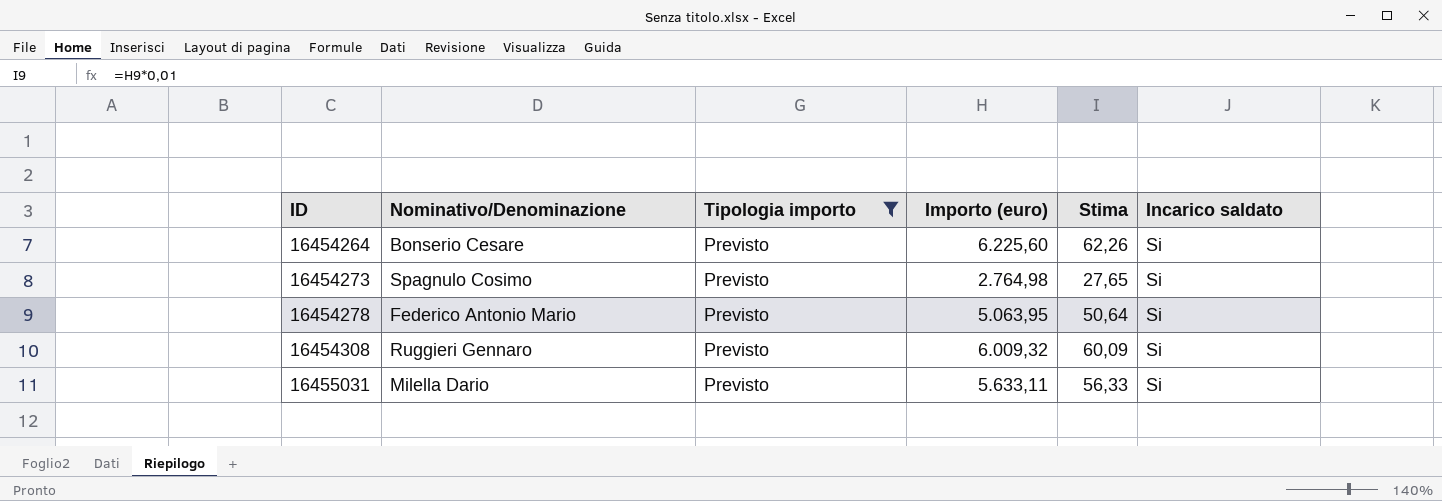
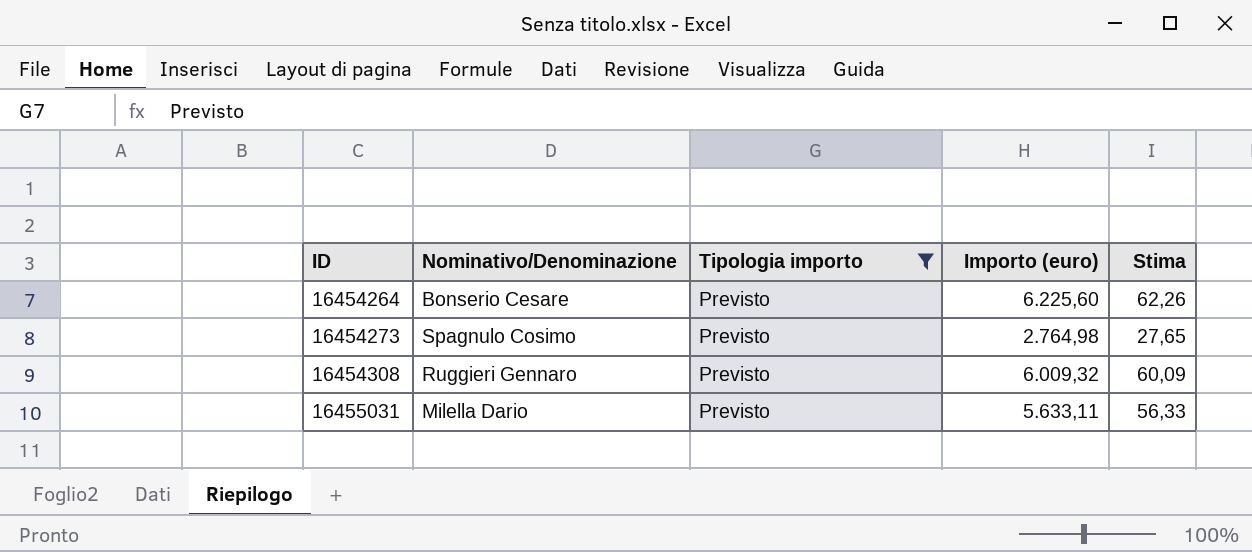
column Incarico saldato | position: 6 -> none
row 16454278: Federico Antonio Mario | Previsto | 5.063,95 | 50,64 | Si -> none

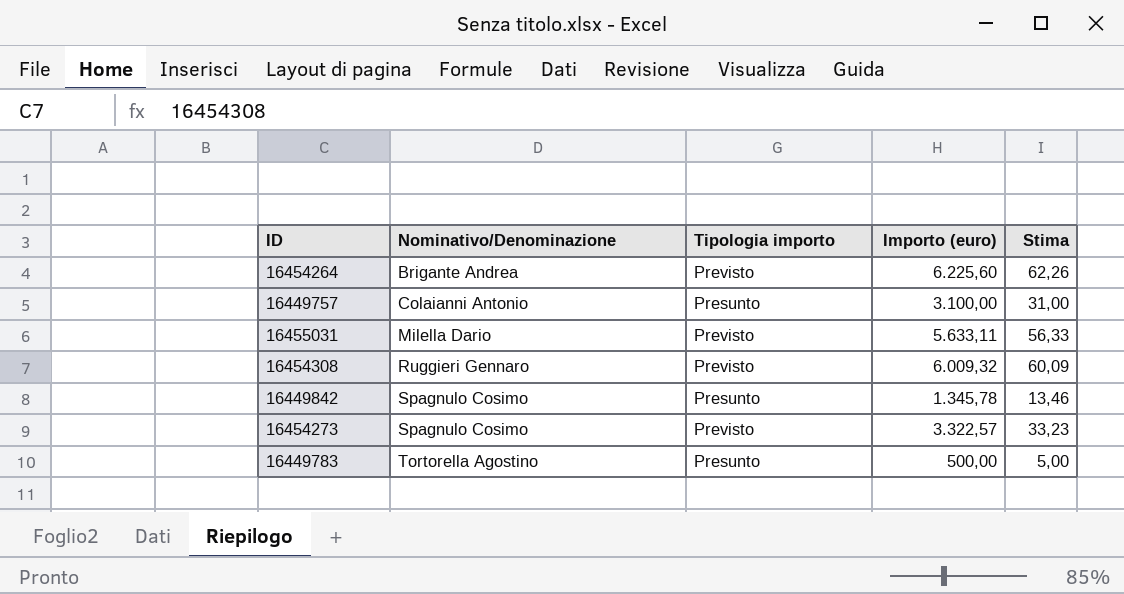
filter: Tipologia importo = Previsto -> none
row order: ID ascending -> Nominativo/Denominazione ascending
16454264 | Nominativo/Denominazione: Bonserio Cesare -> Brigante Andrea
16454273 | Importo (euro): 2.764,98 -> 3.322,57
16454273 | Stima: 27,65 -> 33,23

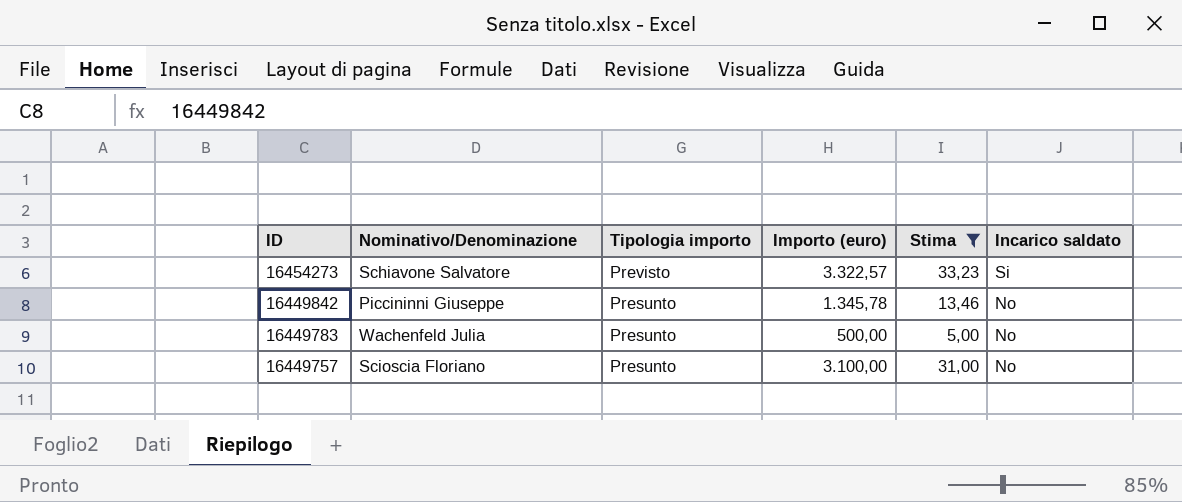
filter: none -> Stima <= 33,23
row order: Nominativo/Denominazione ascending -> ID descending
column Incarico saldato | position: none -> 6
16454273 | Nominativo/Denominazione: Spagnulo Cosimo -> Schiavone Salvatore
16449842 | Nominativo/Denominazione: Spagnulo Cosimo -> Piccininni Giuseppe
16449783 | Nominativo/Denominazione: Tortorella Agostino -> Wachenfeld Julia
16449757 | Nominativo/Denominazione: Colaianni Antonio -> Scioscia Floriano

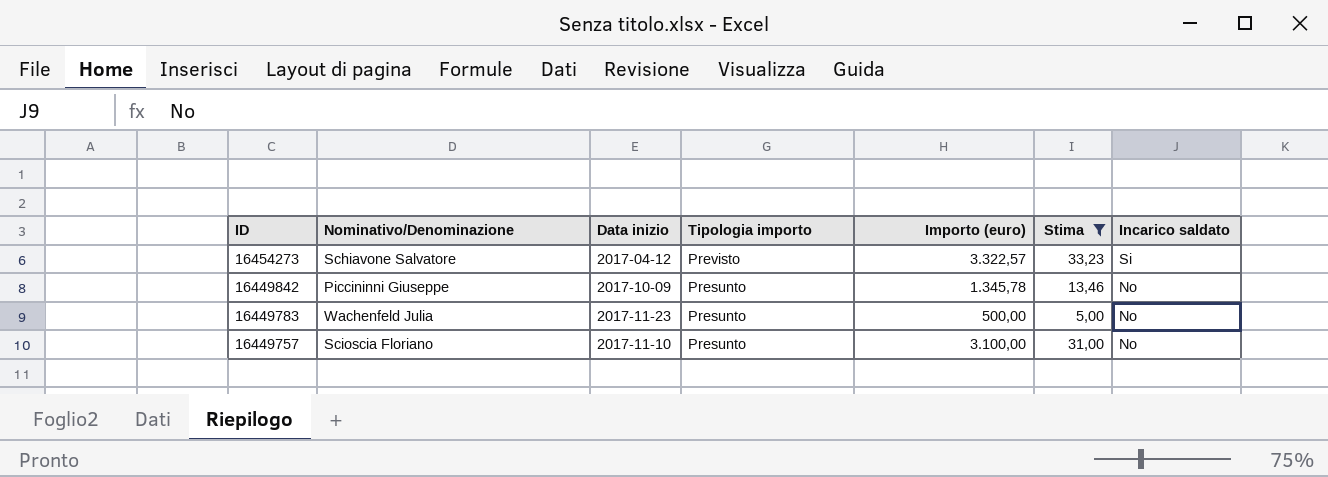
column Data inizio | position: none -> 3

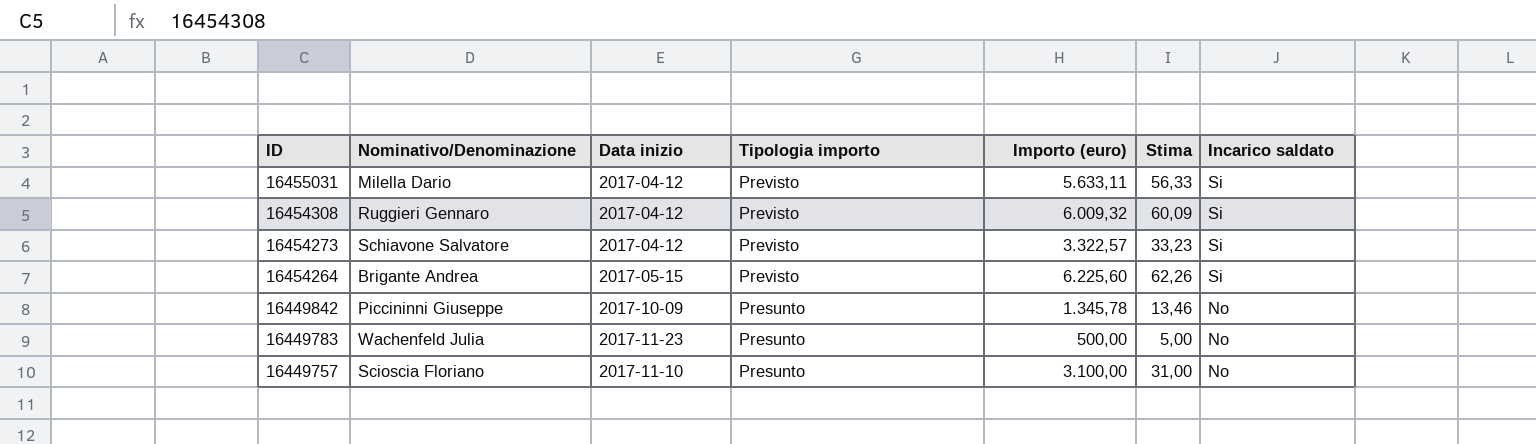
filter: Stima <= 33,23 -> none

